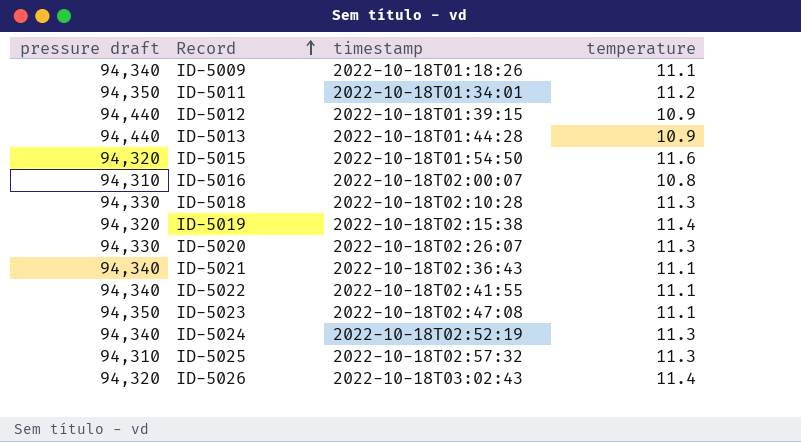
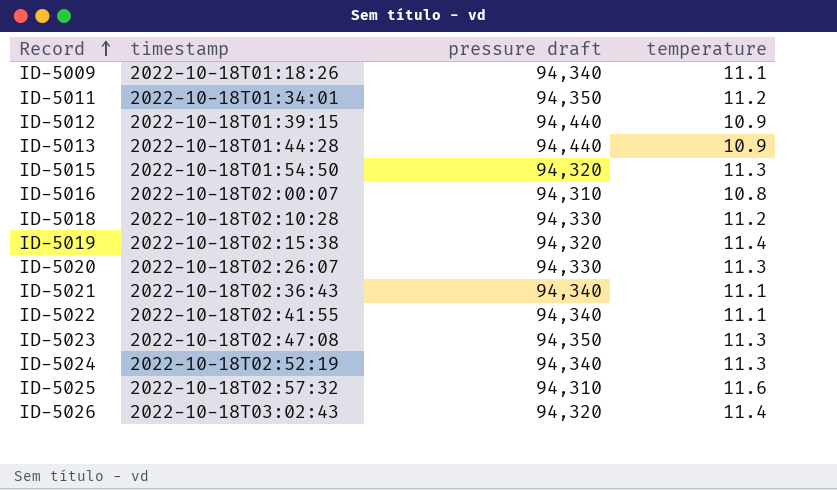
column pressure draft | position: 1 -> 3
ID-5015 | temperature: 11.6 -> 11.3
ID-5018 | temperature: 11.3 -> 11.2
ID-5023 | temperature: 11.1 -> 11.3
ID-5025 | temperature: 11.3 -> 11.6

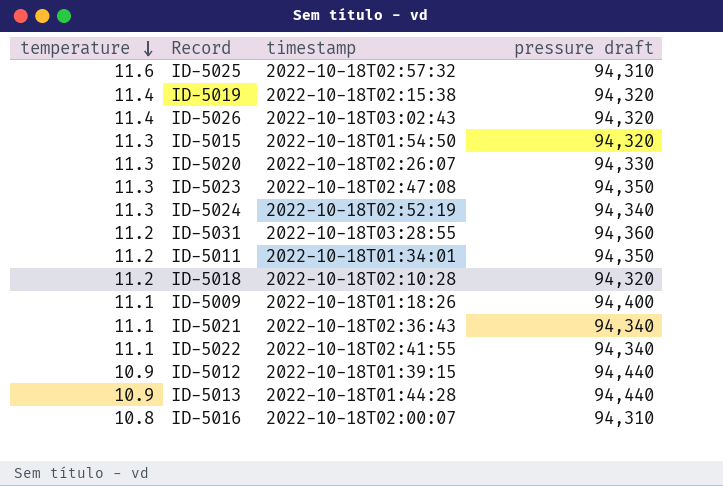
row order: Record ascending -> temperature descending
column temperature | position: 4 -> 1
row ID-5031: none -> 11.2 | 2022-10-18T03:28:55 | 94,360
ID-5018 | pressure draft: 94,330 -> 94,320
ID-5009 | pressure draft: 94,340 -> 94,400

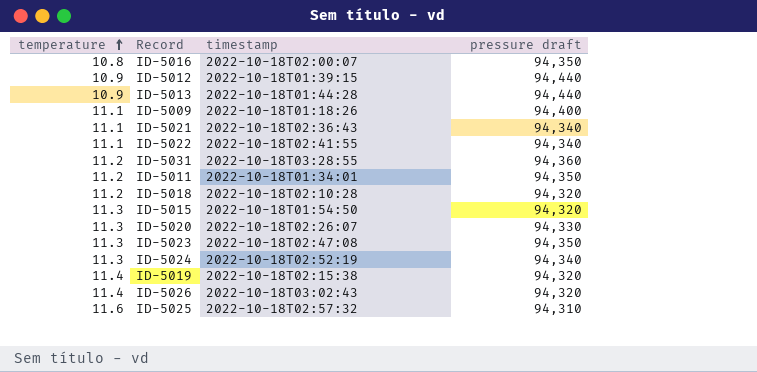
row order: temperature descending -> temperature ascending
ID-5016 | pressure draft: 94,310 -> 94,350

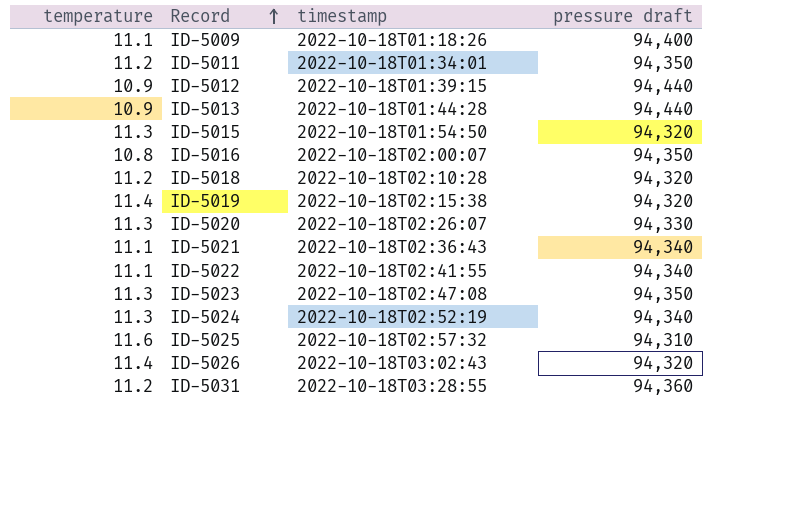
row order: temperature ascending -> Record ascending

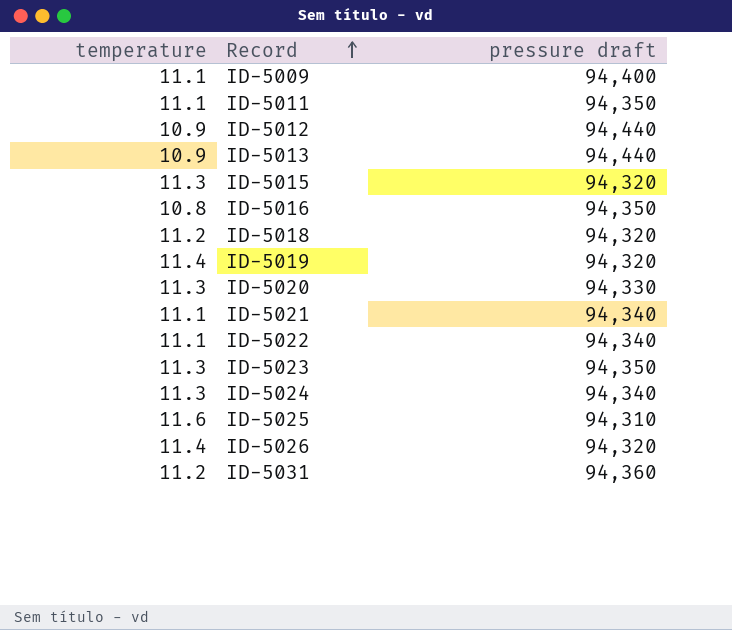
column timestamp | position: 3 -> none
ID-5011 | temperature: 11.2 -> 11.1

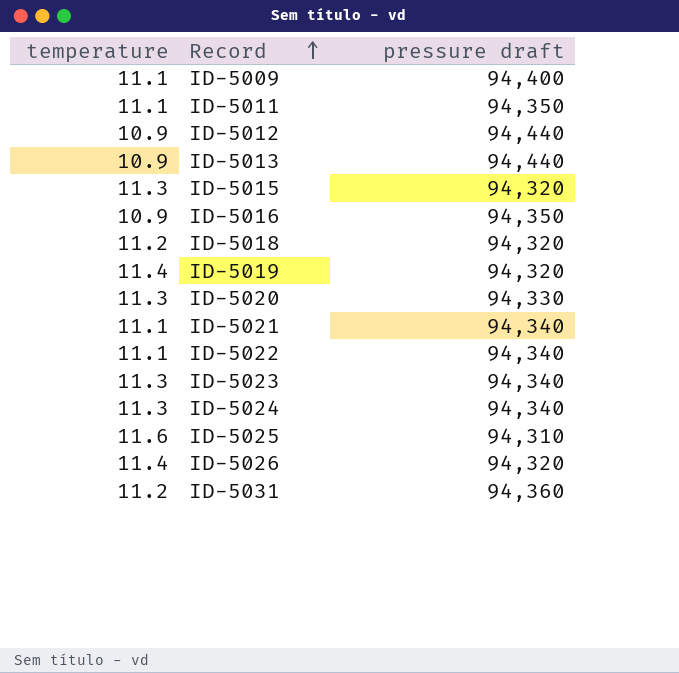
ID-5016 | temperature: 10.8 -> 10.9
ID-5023 | pressure draft: 94,350 -> 94,340

